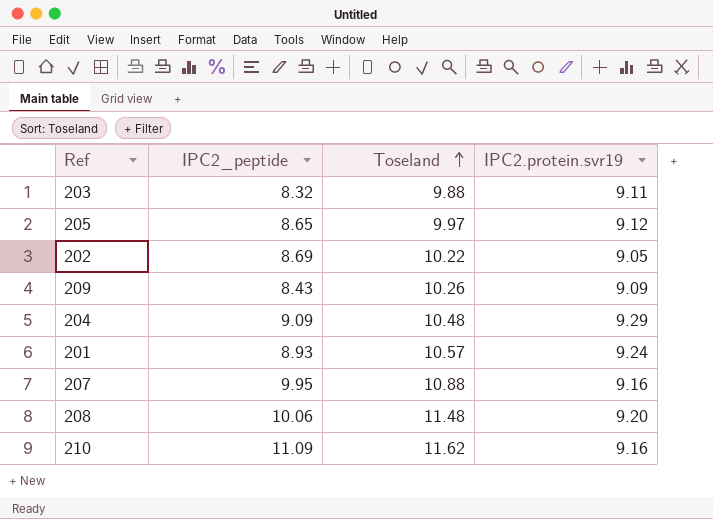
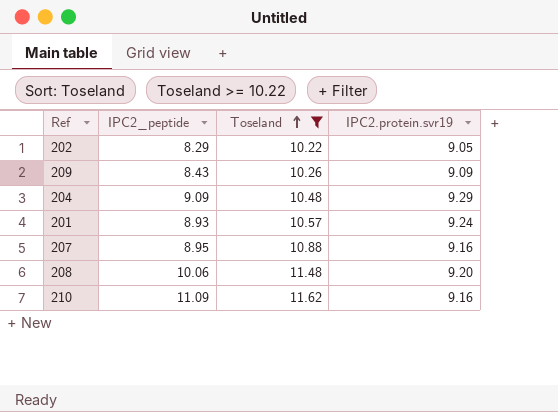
filter: none -> Toseland >= 10.22
202 | IPC2_peptide: 8.69 -> 8.29
207 | IPC2_peptide: 9.95 -> 8.95

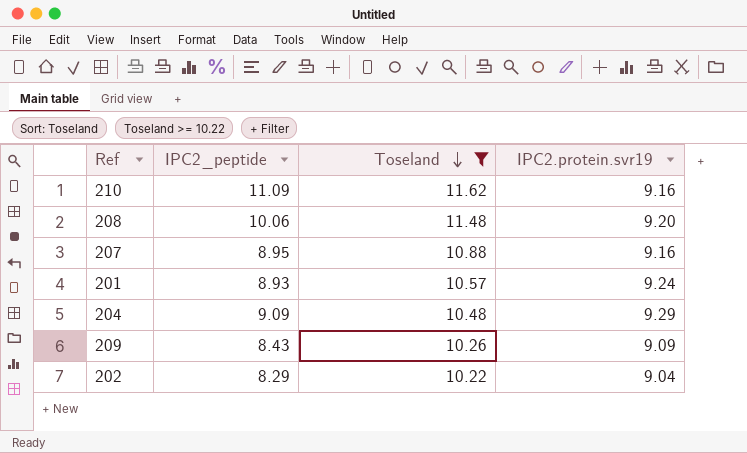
row order: Toseland ascending -> Toseland descending
202 | IPC2.protein.svr19: 9.05 -> 9.04

